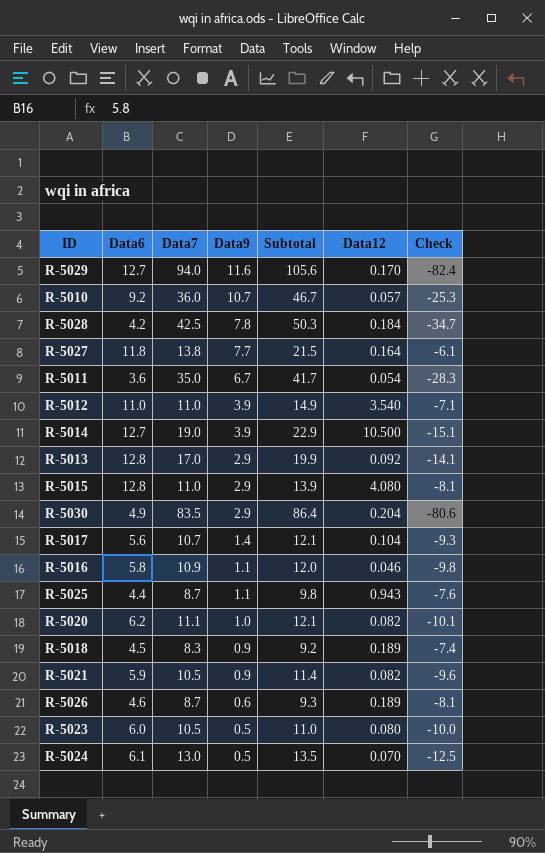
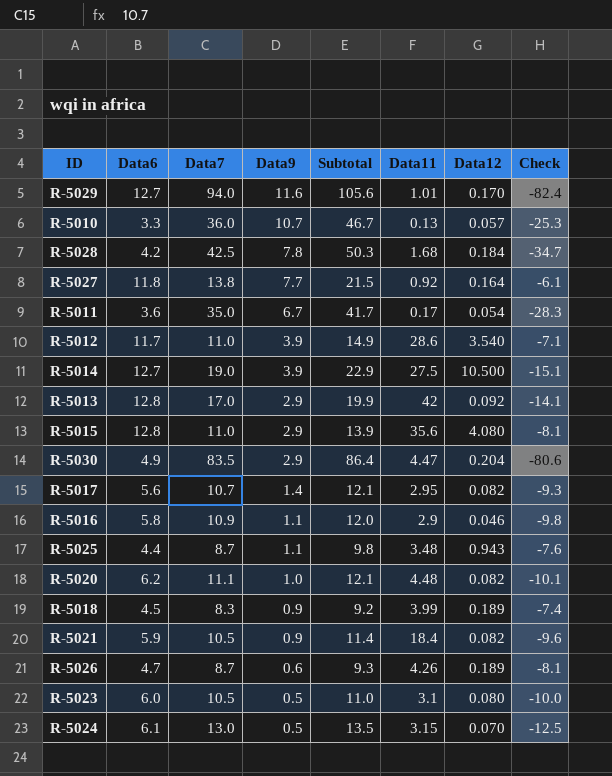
column Data11 | position: none -> 6
R-5010 | Data6: 9.2 -> 3.3
R-5012 | Data6: 11.0 -> 11.7
R-5017 | Data12: 0.104 -> 0.082
R-5026 | Data6: 4.6 -> 4.7

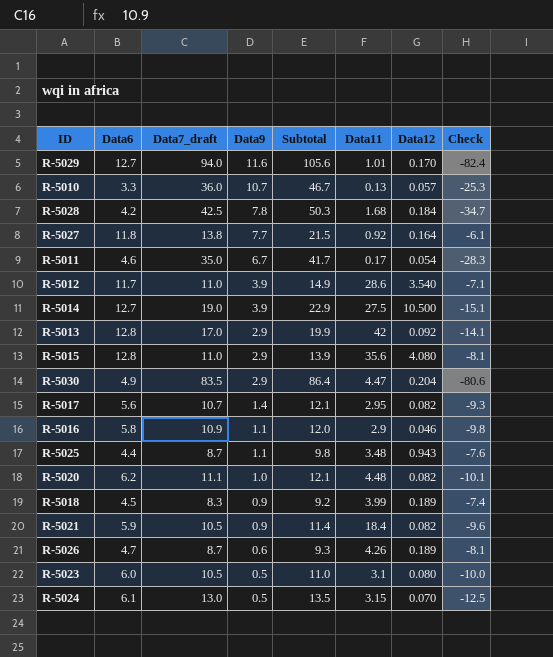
column name: Data7 -> Data7_draft
R-5011 | Data6: 3.6 -> 4.6

